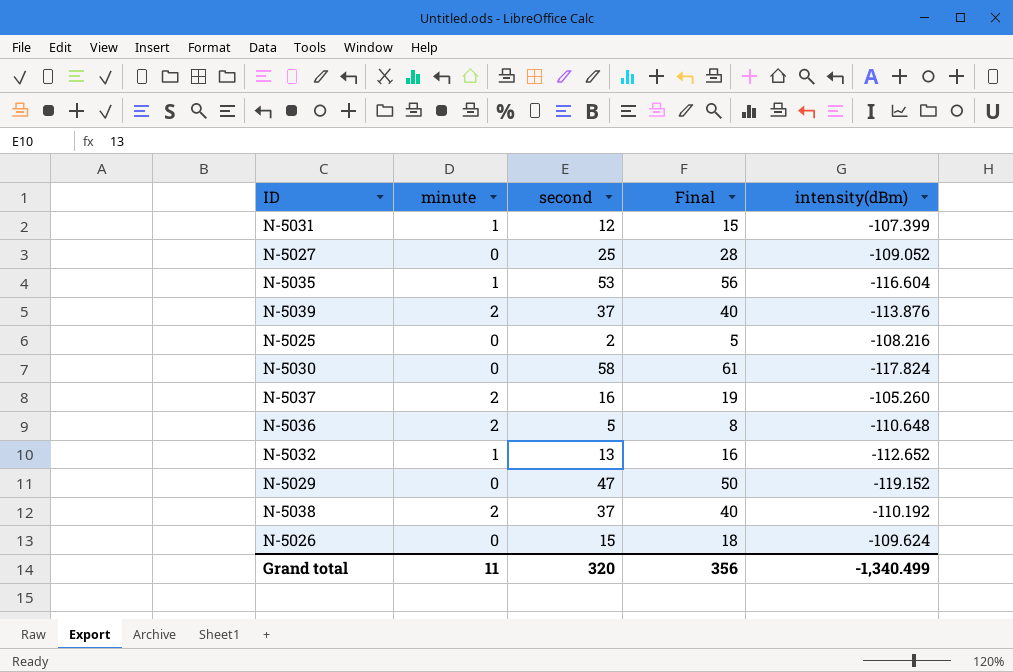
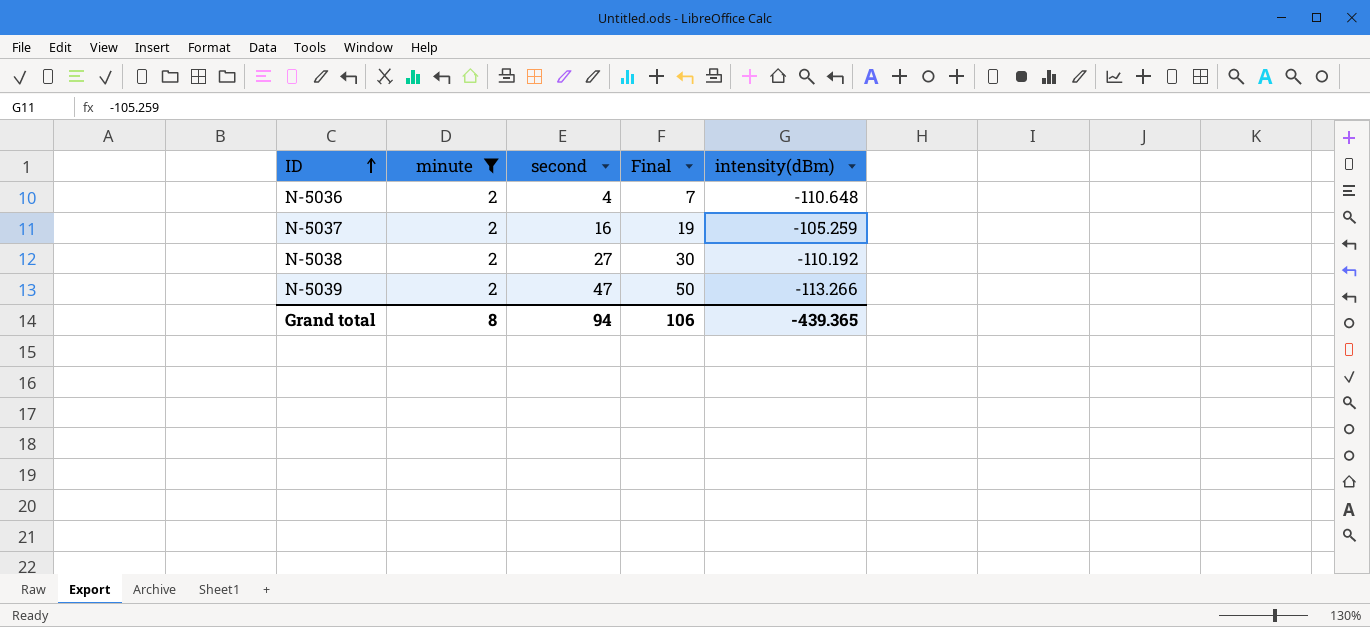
filter: none -> minute = 2
row order: none -> ID ascending
N-5036 | second: 5 -> 4
N-5036 | Final: 8 -> 7
N-5037 | intensity(dBm): -105.260 -> -105.259
N-5038 | second: 37 -> 27
N-5038 | Final: 40 -> 30
N-5039 | second: 37 -> 47
N-5039 | Final: 40 -> 50
N-5039 | intensity(dBm): -113.876 -> -113.266
Grand total | minute: 11 -> 8
Grand total | second: 320 -> 94
Grand total | Final: 356 -> 106
Grand total | intensity(dBm): -1,340.499 -> -439.365

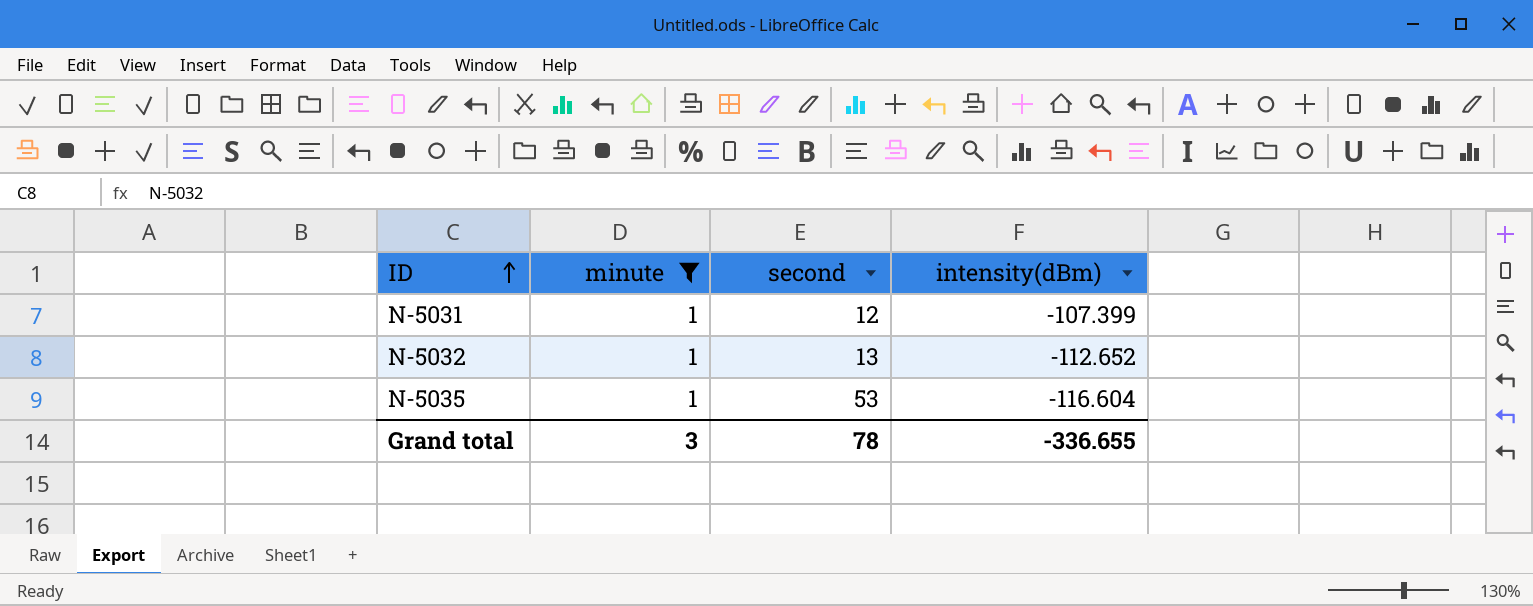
filter: minute = 2 -> minute = 1
column Final | formula: [second] + 3 -> none
Grand total | minute: 8 -> 3
Grand total | second: 94 -> 78
Grand total | intensity(dBm): -439.365 -> -336.655

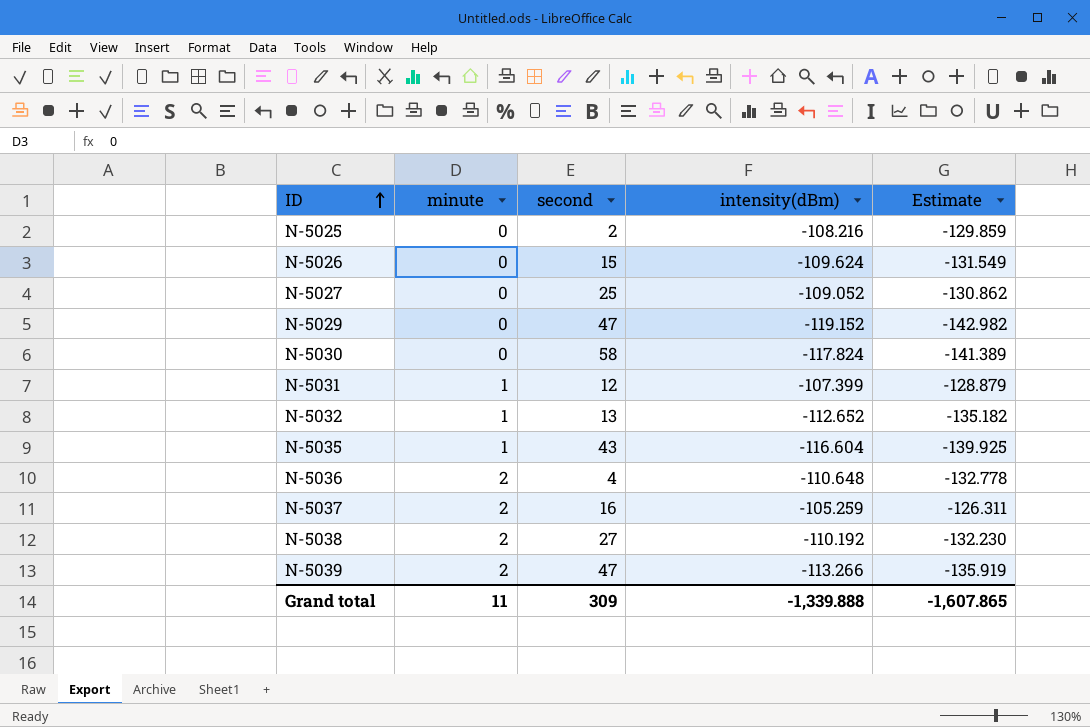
filter: minute = 1 -> none
column Estimate | formula: none -> [intensity(dBm)] * 1.2
N-5035 | second: 53 -> 43
Grand total | minute: 3 -> 11
Grand total | second: 78 -> 309
Grand total | intensity(dBm): -336.655 -> -1,339.888

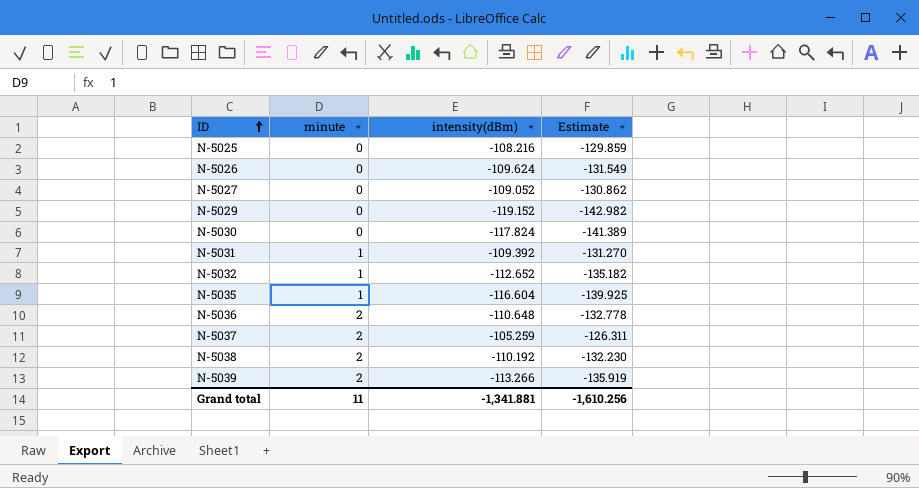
column second | position: 3 -> none
N-5031 | intensity(dBm): -107.399 -> -109.392
N-5031 | Estimate: -128.879 -> -131.270
Grand total | intensity(dBm): -1,339.888 -> -1,341.881
Grand total | Estimate: -1,607.865 -> -1,610.256

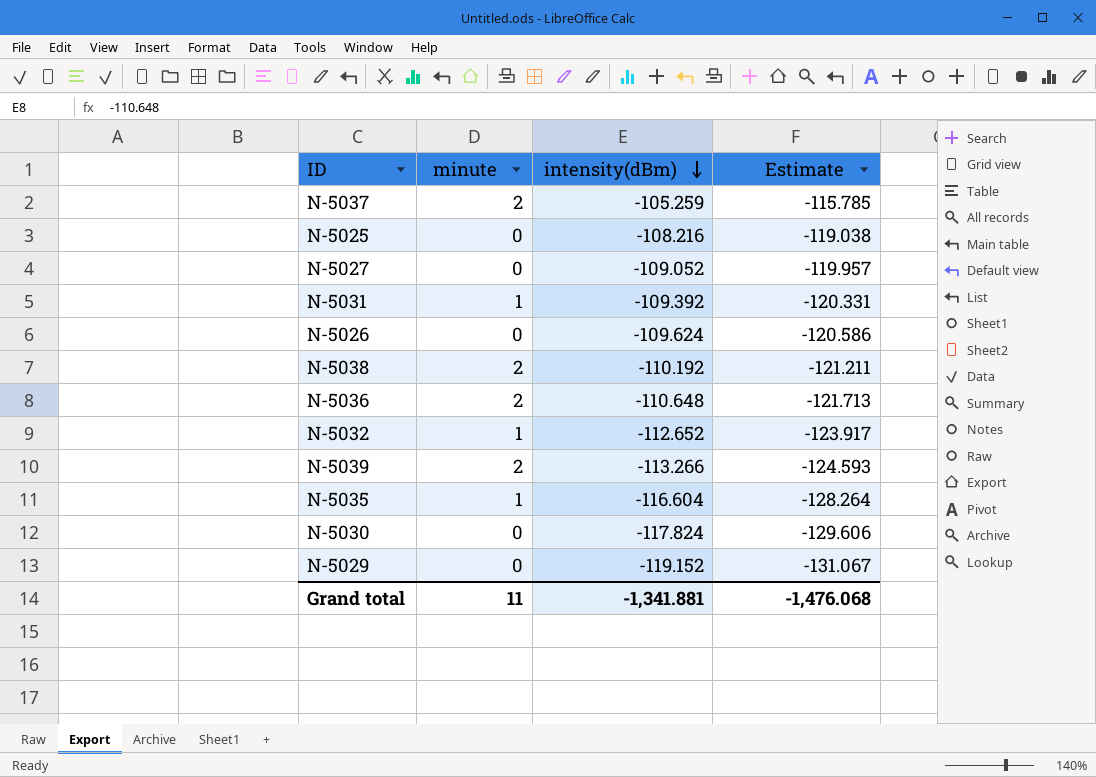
row order: ID ascending -> intensity(dBm) descending
column Estimate | formula: [intensity(dBm)] * 1.2 -> [intensity(dBm)] * 1.1
Grand total | Estimate: -1,610.256 -> -1,476.068

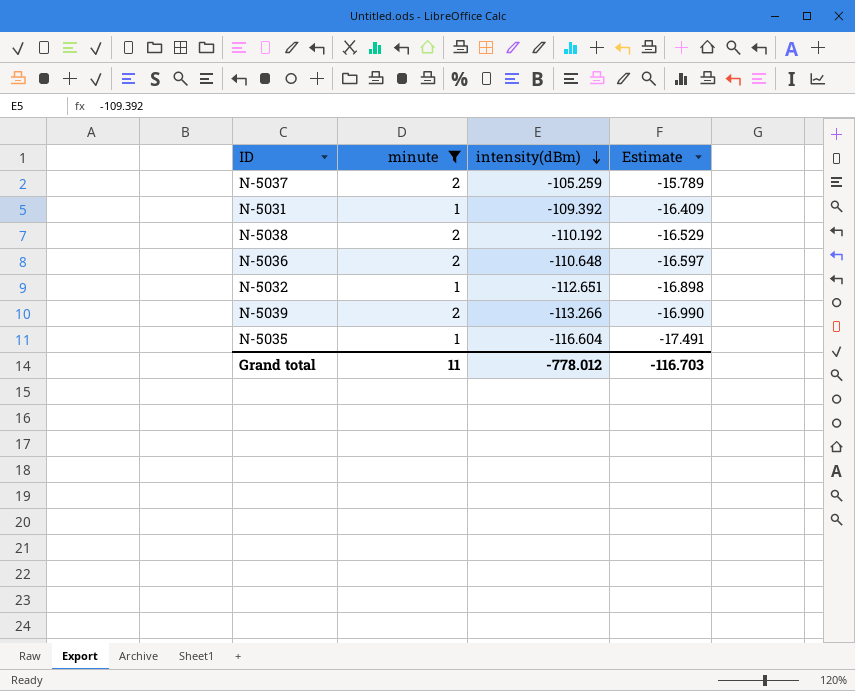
filter: none -> minute != 0
column Estimate | formula: [intensity(dBm)] * 1.1 -> [intensity(dBm)] * 0.15
N-5032 | intensity(dBm): -112.652 -> -112.651
Grand total | intensity(dBm): -1,341.881 -> -778.012
Grand total | Estimate: -1,476.068 -> -116.703

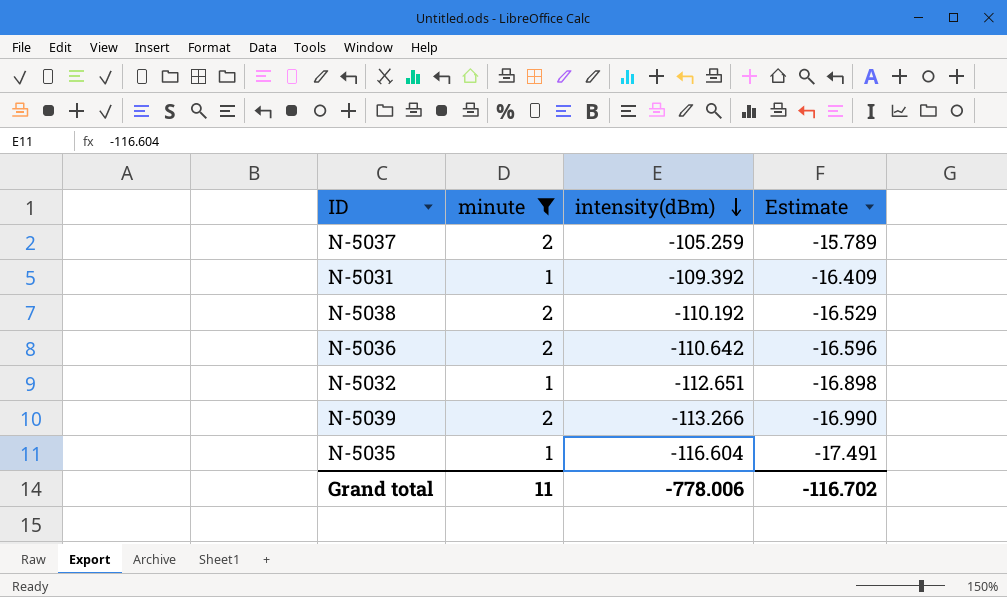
N-5036 | intensity(dBm): -110.648 -> -110.642
N-5036 | Estimate: -16.597 -> -16.596
Grand total | intensity(dBm): -778.012 -> -778.006
Grand total | Estimate: -116.703 -> -116.702

